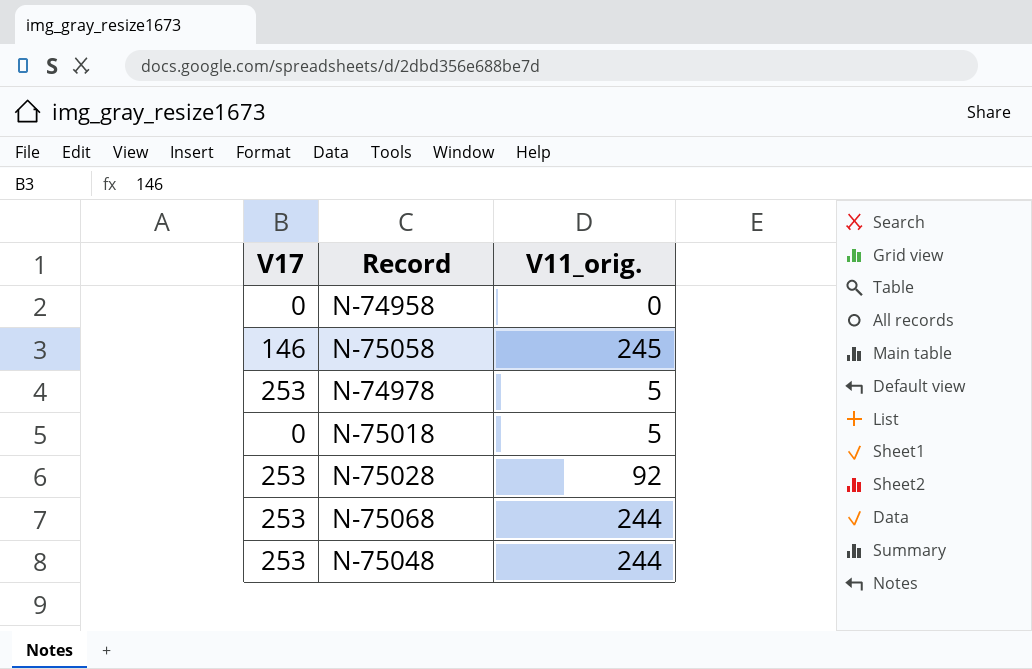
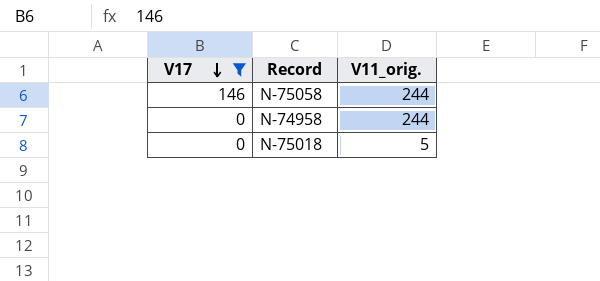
filter: none -> V17 != 253
row order: none -> V17 descending
N-75058 | V11_orig.: 245 -> 244
N-74958 | V11_orig.: 0 -> 244

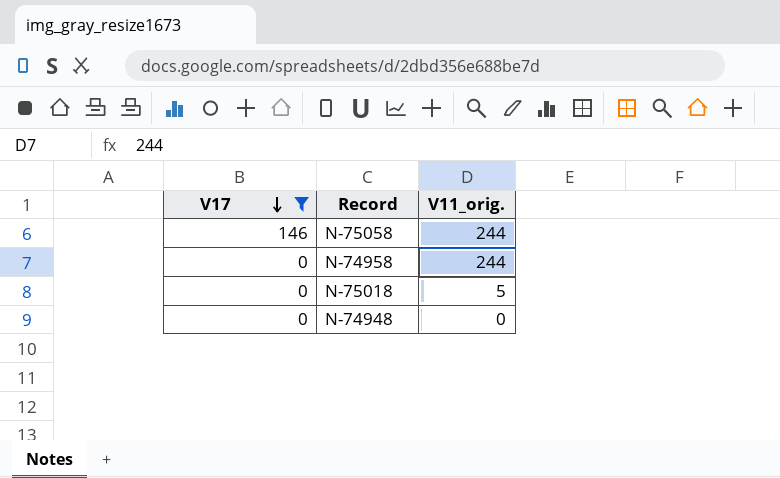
row N-74948: none -> 0 | 0

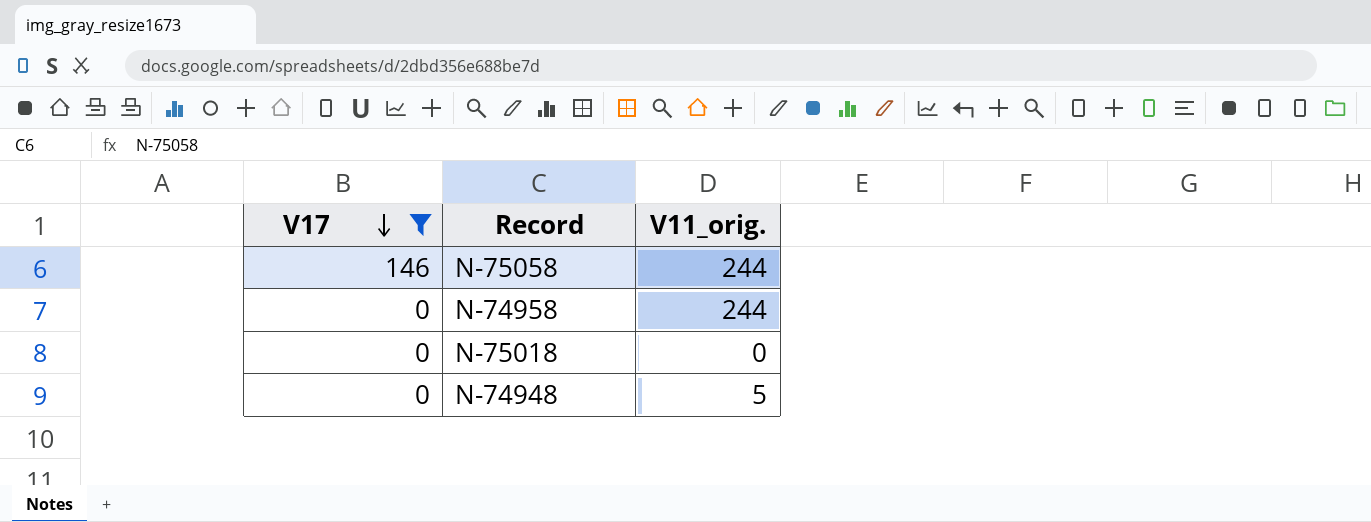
N-75018 | V11_orig.: 5 -> 0
N-74948 | V11_orig.: 0 -> 5

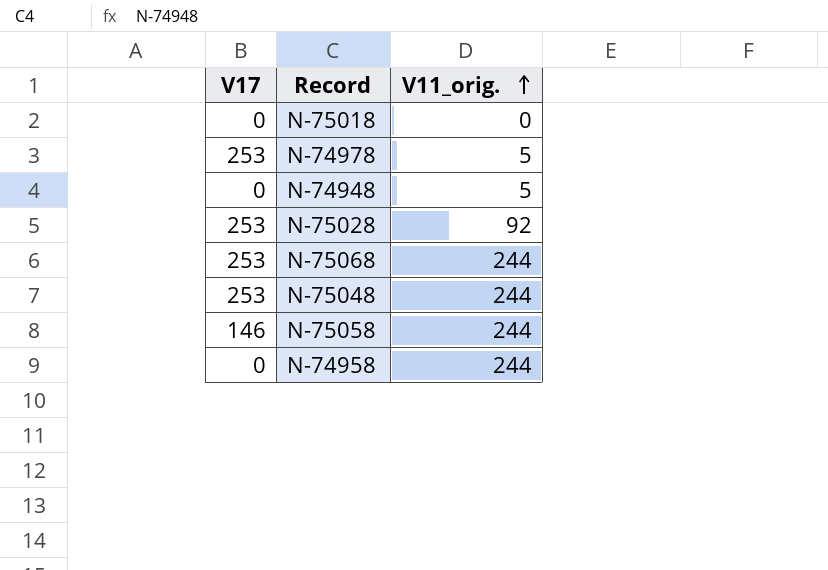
filter: V17 != 253 -> none
row order: V17 descending -> V11_orig. ascending

